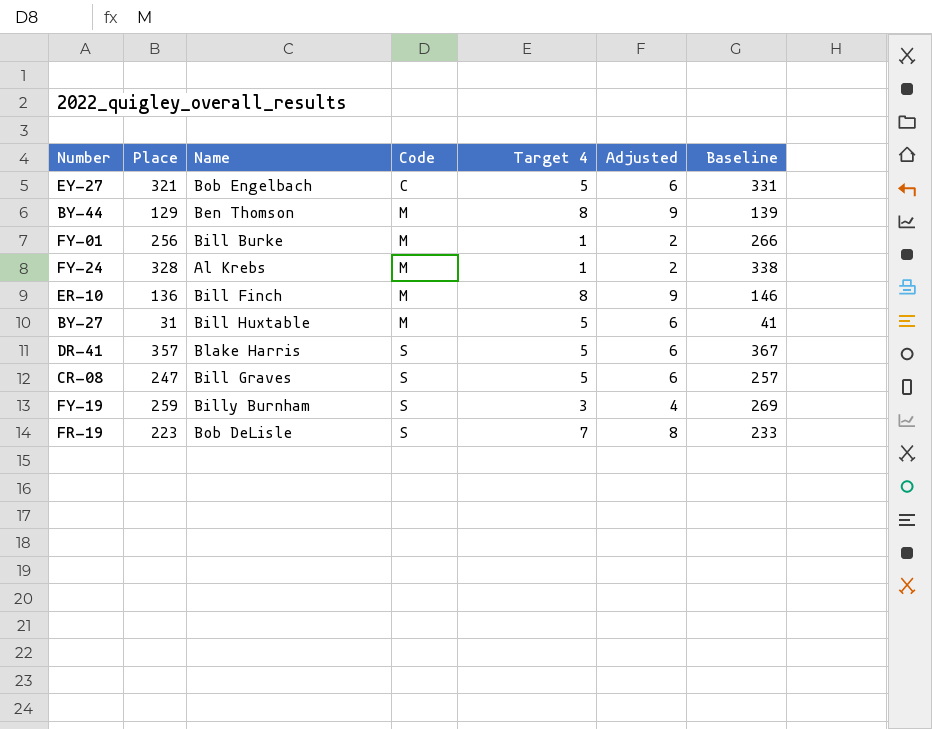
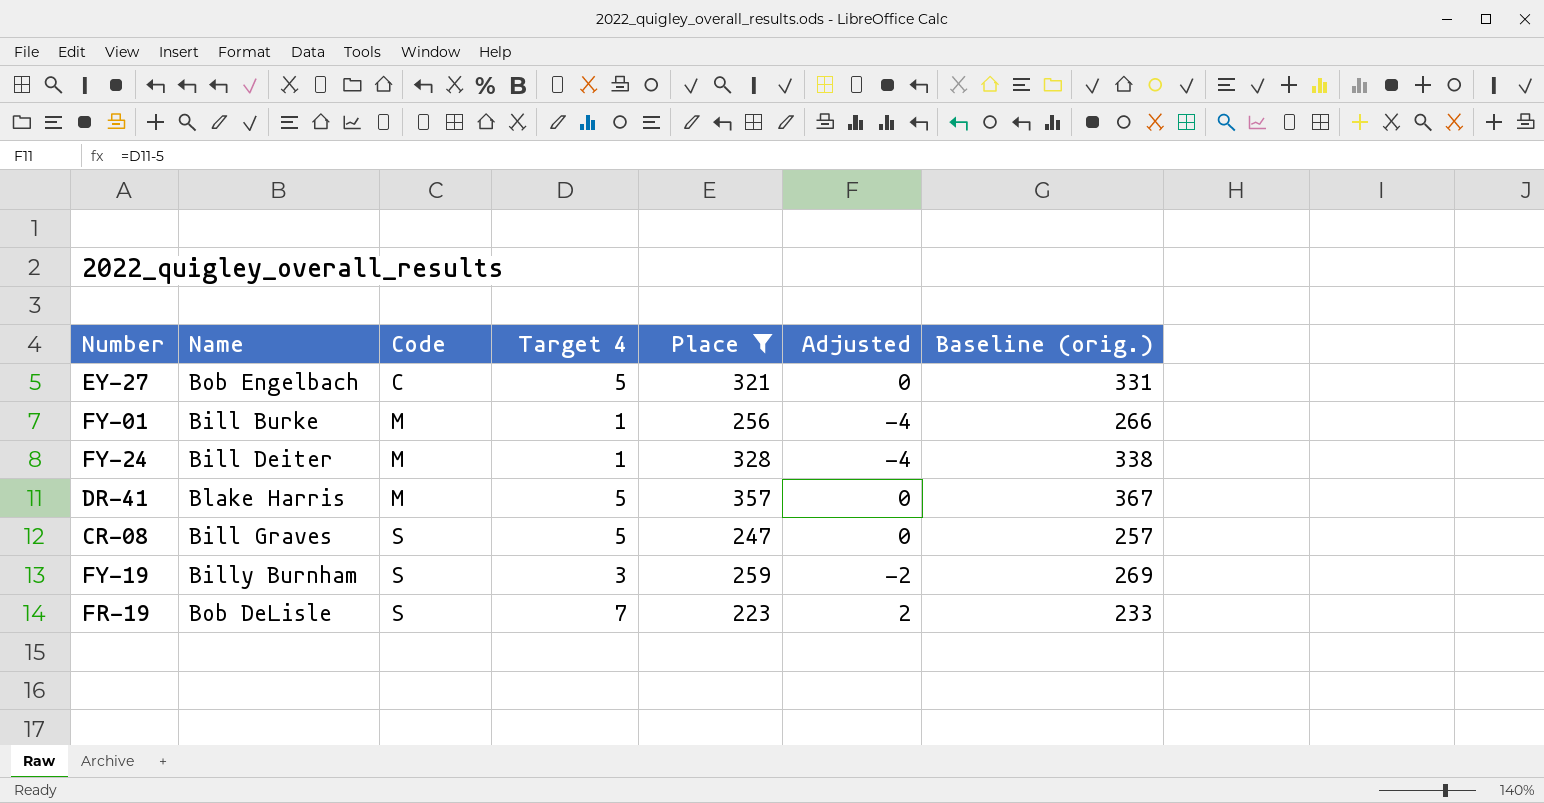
filter: none -> Place >= 223
column Place | position: 2 -> 5
column Adjusted | formula: [Target 4] + 1 -> [Target 4] - 5
column name: Baseline -> Baseline (orig.)
FY-24 | Name: Al Krebs -> Bill Deiter
DR-41 | Code: S -> M

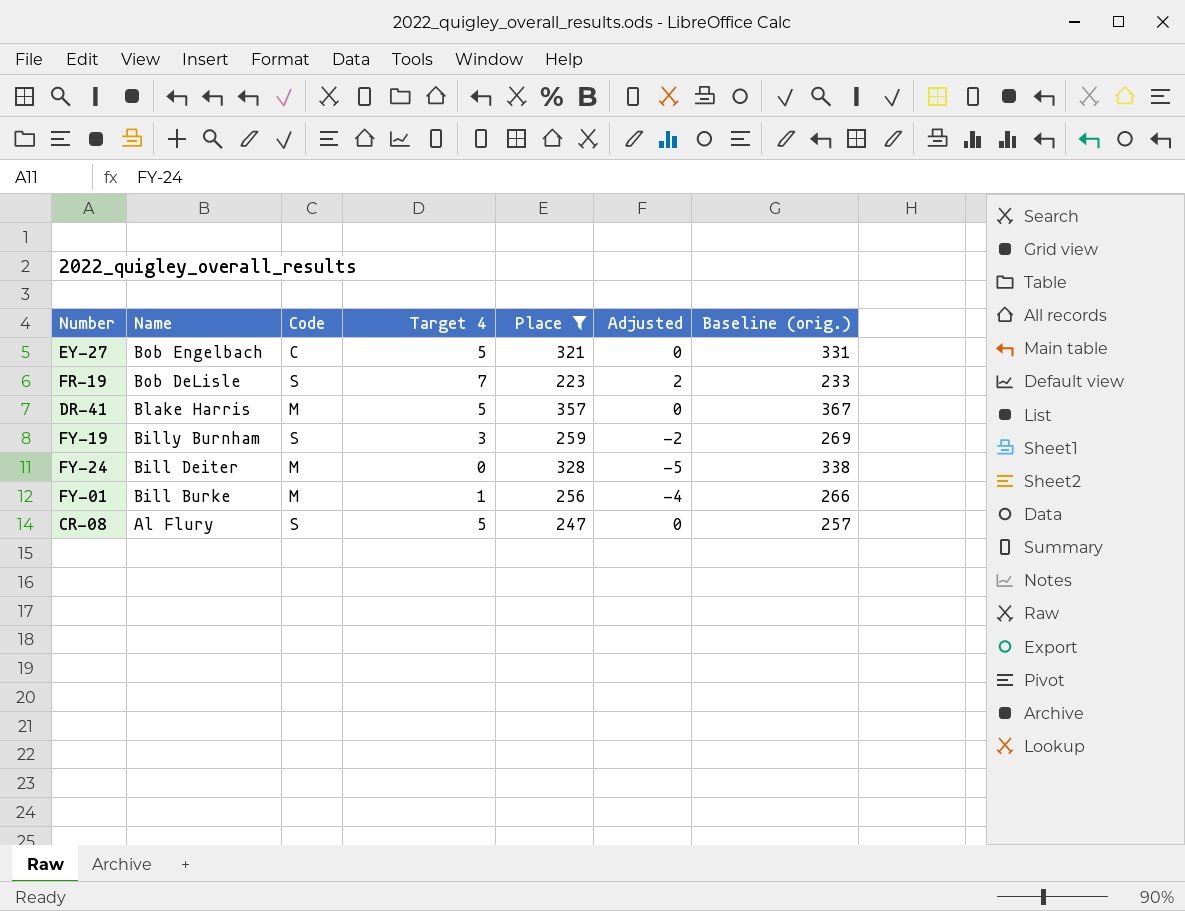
row order: Code ascending -> Name descending
FY-24 | Target 4: 1 -> 0
FY-24 | Adjusted: -4 -> -5
CR-08 | Name: Bill Graves -> Al Flury

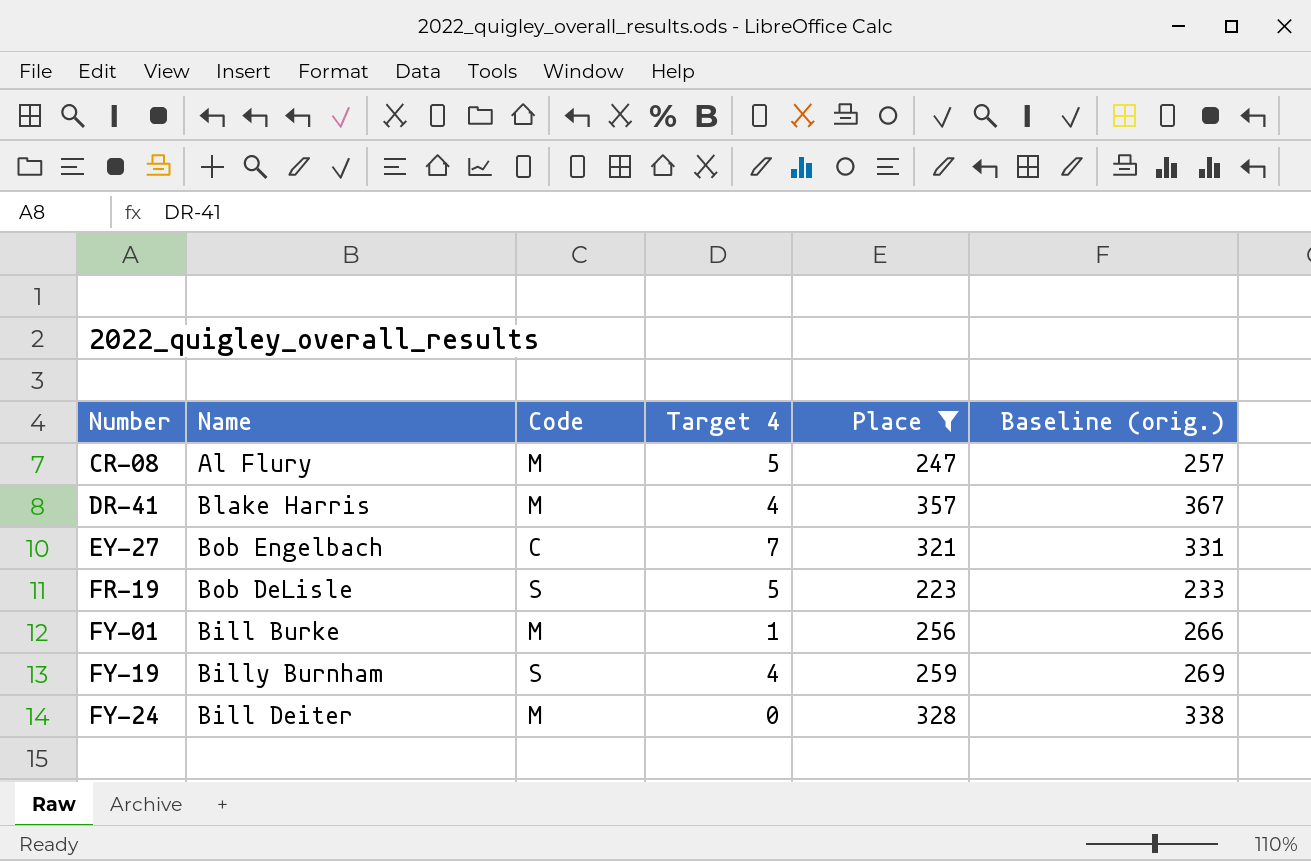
row order: Name descending -> Number ascending
column Adjusted | formula: [Target 4] - 5 -> none
CR-08 | Code: S -> M
DR-41 | Target 4: 5 -> 4
EY-27 | Target 4: 5 -> 7
FR-19 | Target 4: 7 -> 5
FY-19 | Target 4: 3 -> 4

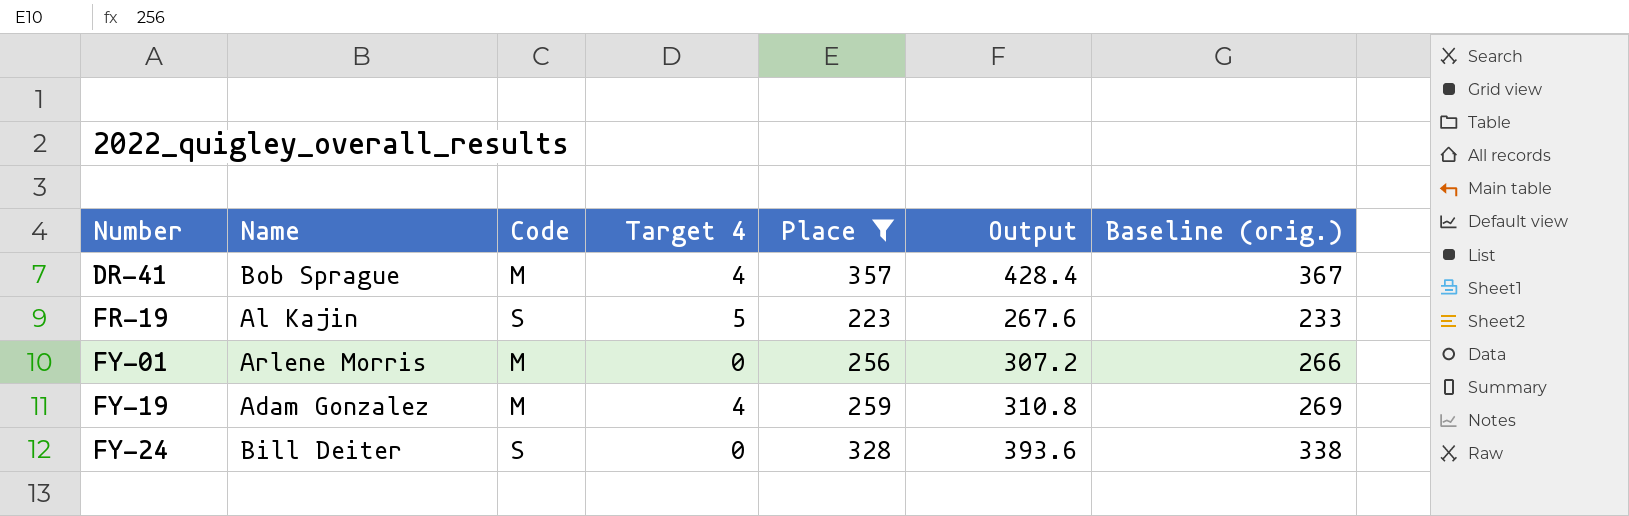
column Output | formula: none -> [Place] * 1.2
row CR-08: Al Flury | M | 5 | 247 | 257 -> none
row EY-27: Bob Engelbach | C | 7 | 321 | 331 -> none
DR-41 | Name: Blake Harris -> Bob Sprague
FR-19 | Name: Bob DeLisle -> Al Kajin
FY-01 | Name: Bill Burke -> Arlene Morris
FY-01 | Target 4: 1 -> 0
FY-19 | Name: Billy Burnham -> Adam Gonzalez
FY-19 | Code: S -> M
FY-24 | Code: M -> S

